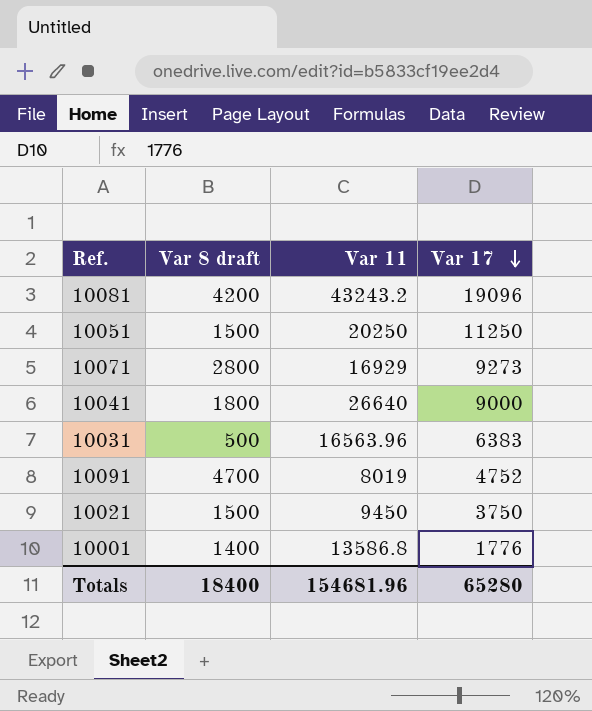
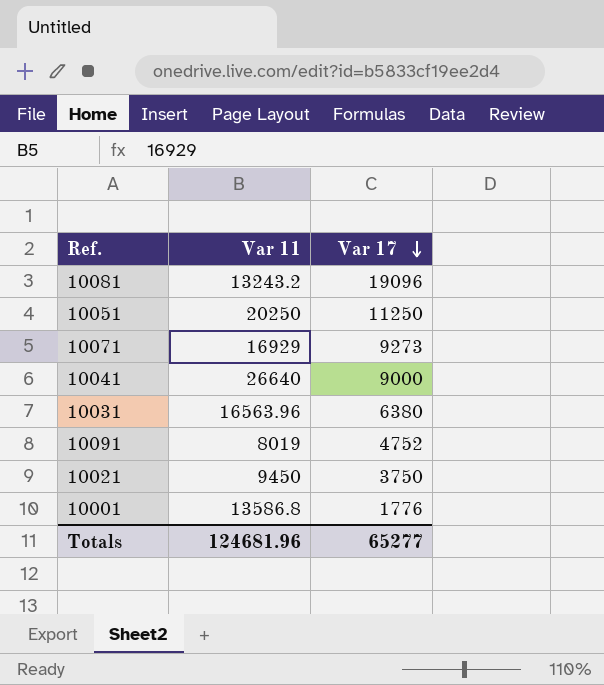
column Var 8 draft | position: 2 -> none
10081 | Var 11: 43243.2 -> 13243.2
10031 | Var 17: 6383 -> 6380
Totals | Var 11: 154681.96 -> 124681.96
Totals | Var 17: 65280 -> 65277

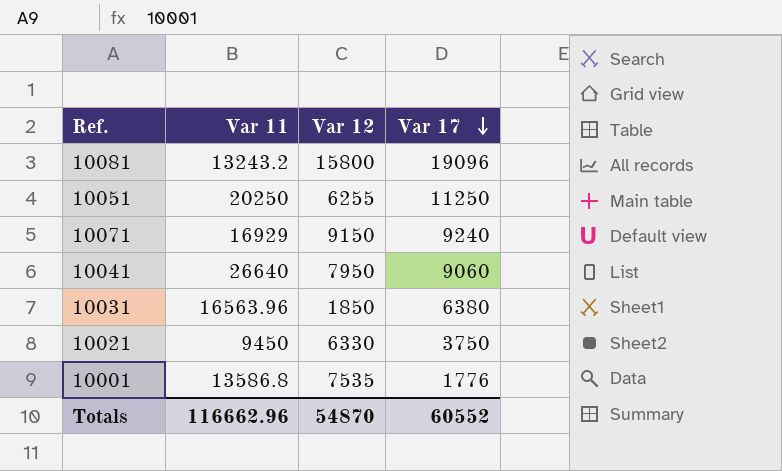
column Var 12 | position: none -> 3
row 10091: 8019 | 4752 -> none
10071 | Var 17: 9273 -> 9240
10041 | Var 17: 9000 -> 9060
Totals | Var 11: 124681.96 -> 116662.96
Totals | Var 17: 65277 -> 60552

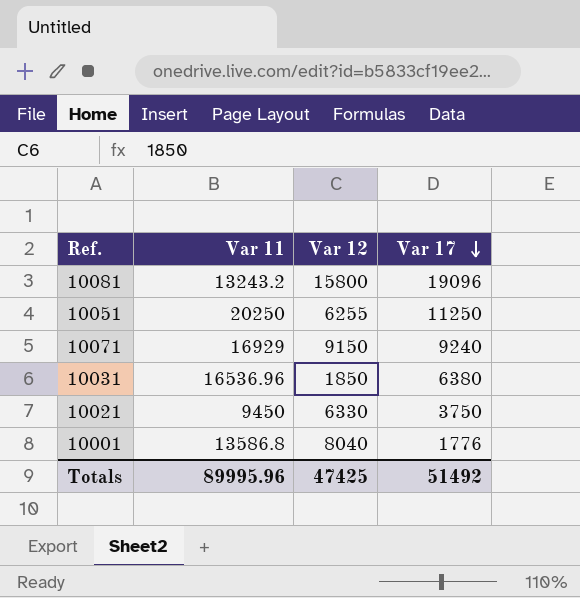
row 10041: 26640 | 7950 | 9060 -> none
10031 | Var 11: 16563.96 -> 16536.96
10001 | Var 12: 7535 -> 8040
Totals | Var 11: 116662.96 -> 89995.96
Totals | Var 12: 54870 -> 47425
Totals | Var 17: 60552 -> 51492

